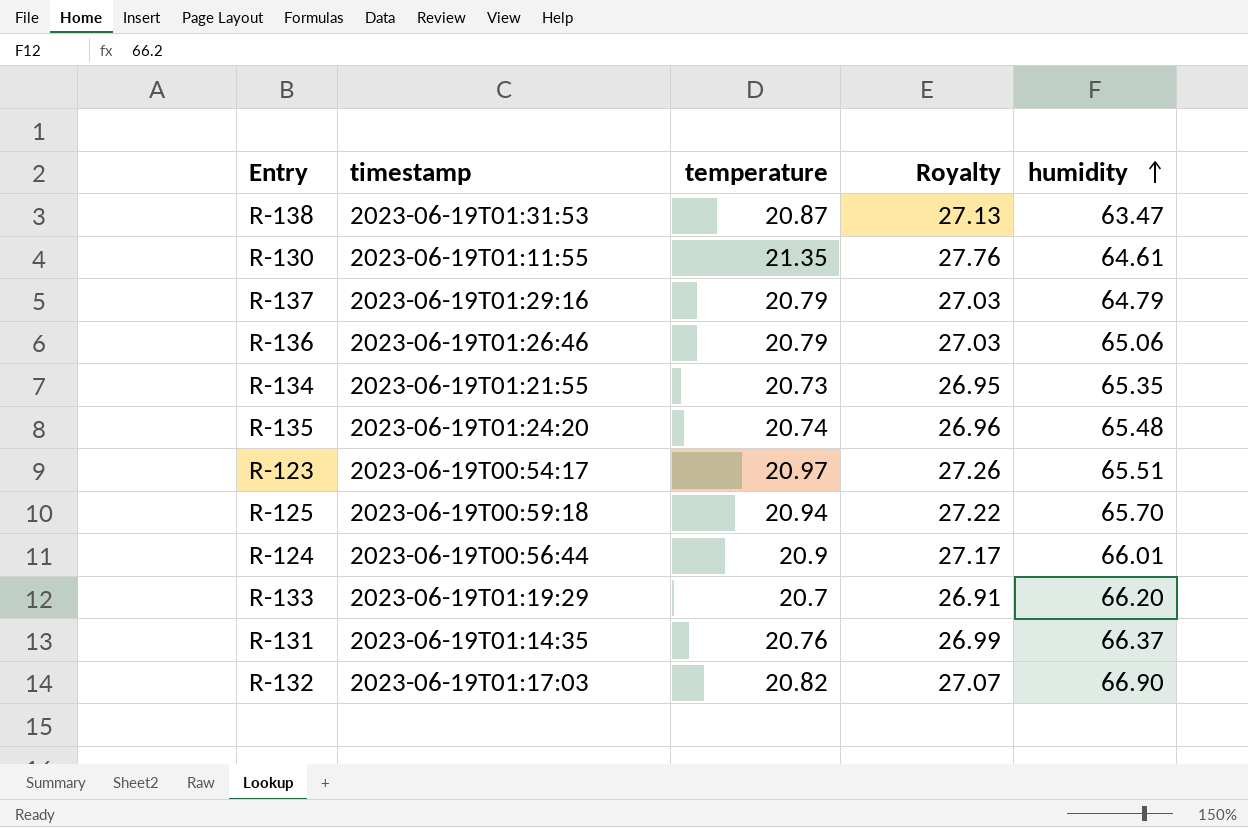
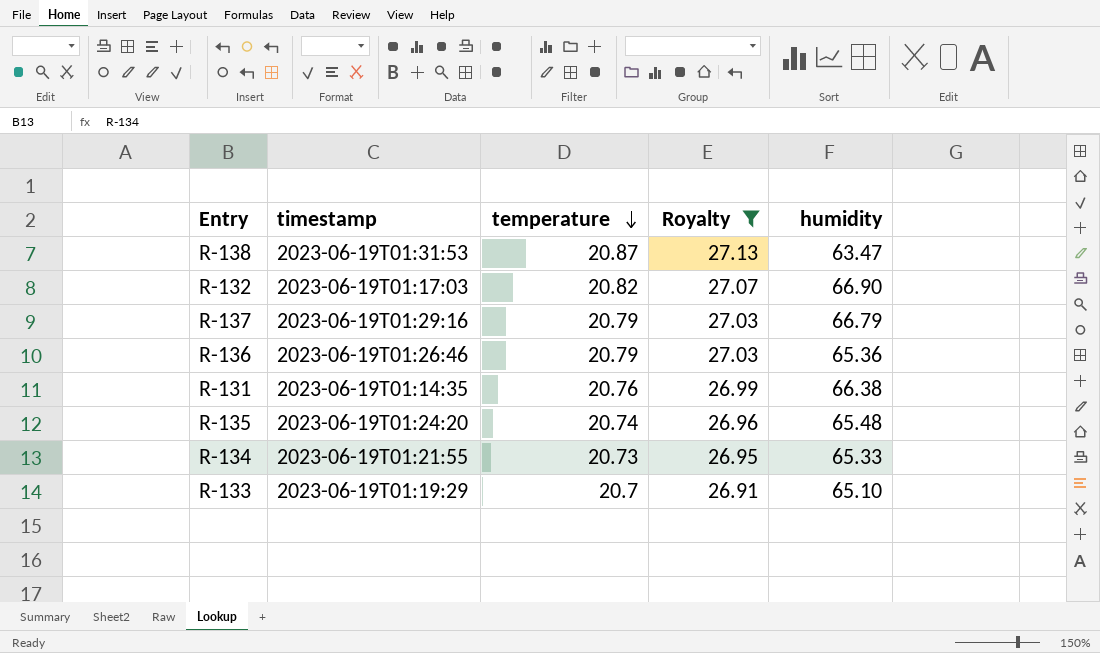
filter: none -> Royalty <= 27.13
row order: humidity ascending -> temperature descending
R-137 | humidity: 64.79 -> 66.79
R-136 | humidity: 65.06 -> 65.36
R-131 | humidity: 66.37 -> 66.38
R-134 | humidity: 65.35 -> 65.33
R-133 | humidity: 66.20 -> 65.10

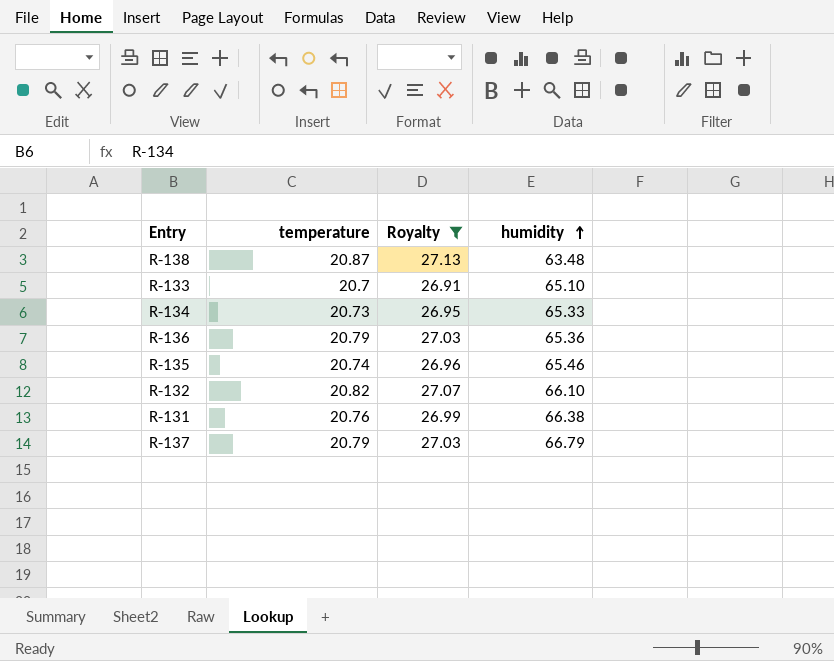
row order: temperature descending -> humidity ascending
column timestamp | position: 2 -> none
R-138 | humidity: 63.47 -> 63.48
R-135 | humidity: 65.48 -> 65.46
R-132 | humidity: 66.90 -> 66.10

